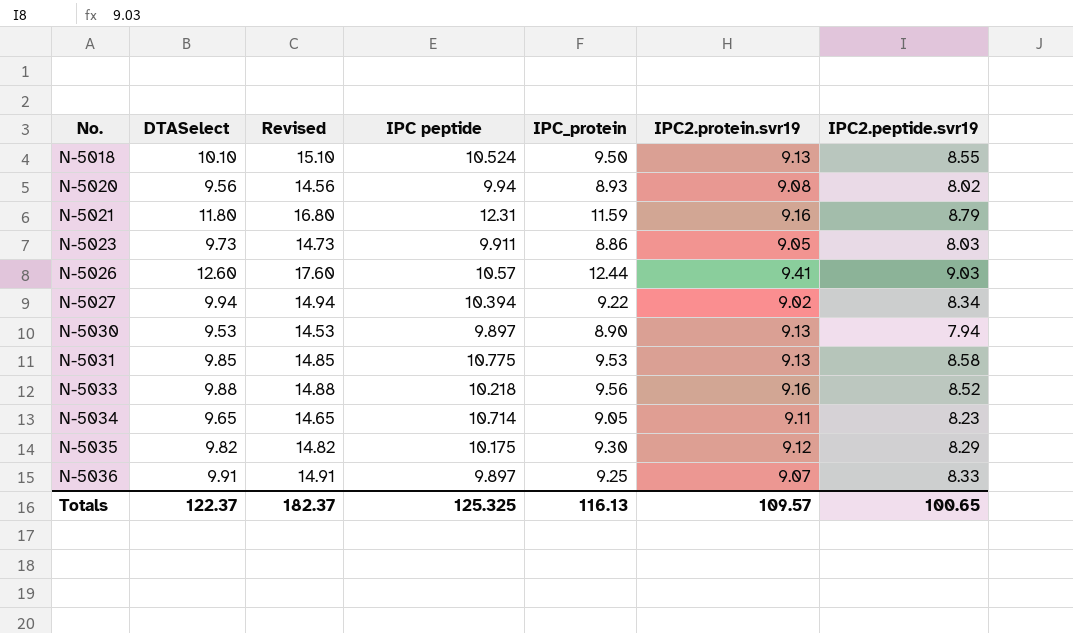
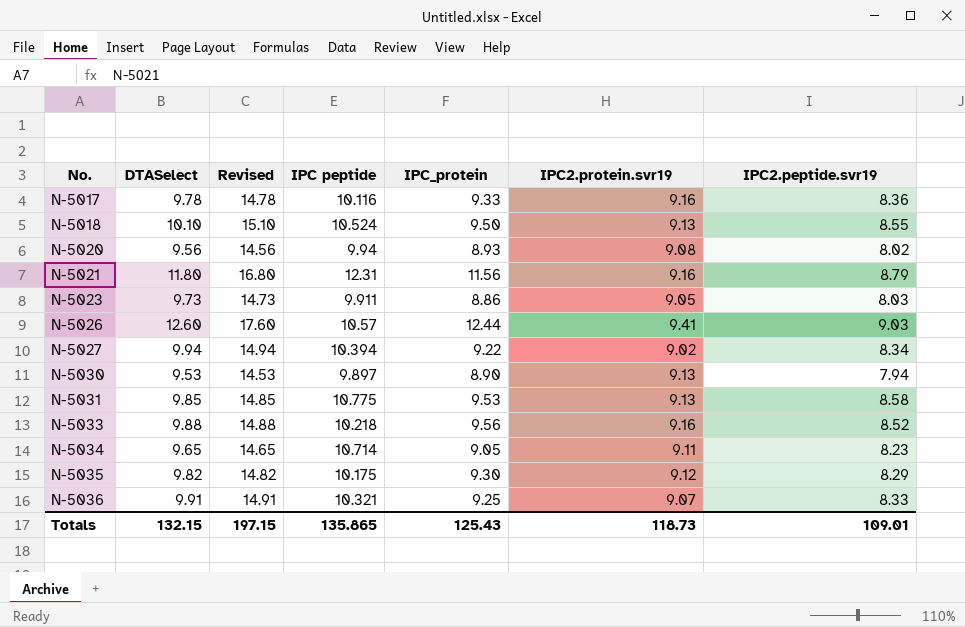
row N-5017: none -> 9.78 | 14.78 | 10.116 | 9.33 | 9.16 | 8.36
N-5021 | IPC_protein: 11.59 -> 11.56
N-5036 | IPC peptide: 9.897 -> 10.321
Totals | DTASelect: 122.37 -> 132.15
Totals | Revised: 182.37 -> 197.15
Totals | IPC peptide: 125.325 -> 135.865
Totals | IPC_protein: 116.13 -> 125.43
Totals | IPC2.protein.svr19: 109.57 -> 118.73
Totals | IPC2.peptide.svr19: 100.65 -> 109.01

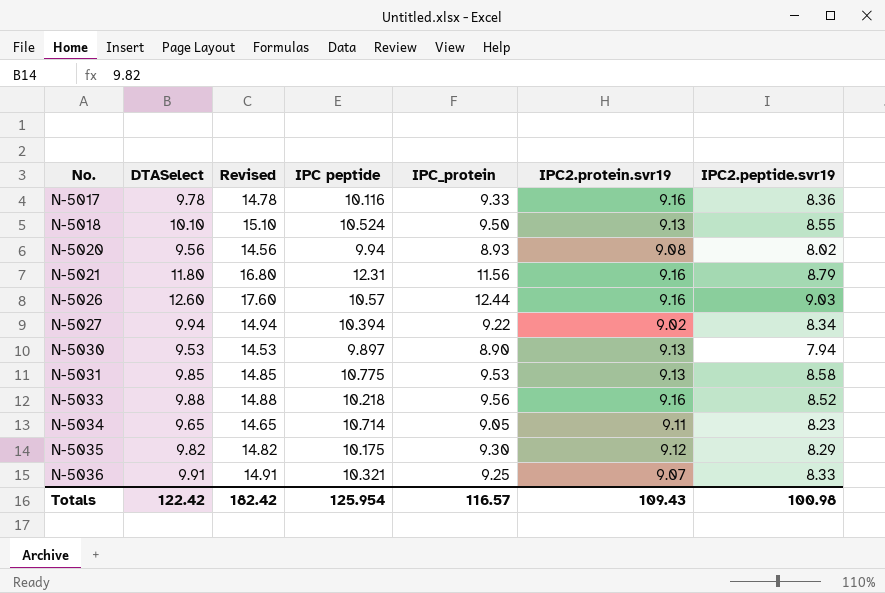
row N-5023: 9.73 | 14.73 | 9.911 | 8.86 | 9.05 | 8.03 -> none
N-5026 | IPC2.protein.svr19: 9.41 -> 9.16
Totals | DTASelect: 132.15 -> 122.42
Totals | Revised: 197.15 -> 182.42
Totals | IPC peptide: 135.865 -> 125.954
Totals | IPC_protein: 125.43 -> 116.57
Totals | IPC2.protein.svr19: 118.73 -> 109.43
Totals | IPC2.peptide.svr19: 109.01 -> 100.98

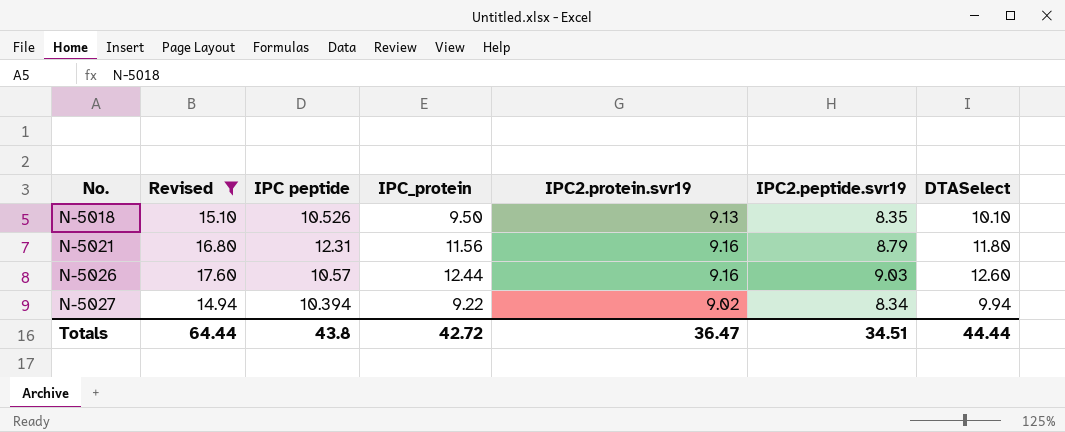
filter: none -> Revised >= 14.94
column DTASelect | position: 2 -> 7
N-5018 | IPC peptide: 10.524 -> 10.526
N-5018 | IPC2.peptide.svr19: 8.55 -> 8.35
Totals | Revised: 182.42 -> 64.44
Totals | IPC peptide: 125.954 -> 43.8
Totals | IPC_protein: 116.57 -> 42.72
Totals | IPC2.protein.svr19: 109.43 -> 36.47
Totals | IPC2.peptide.svr19: 100.98 -> 34.51
Totals | DTASelect: 122.42 -> 44.44

